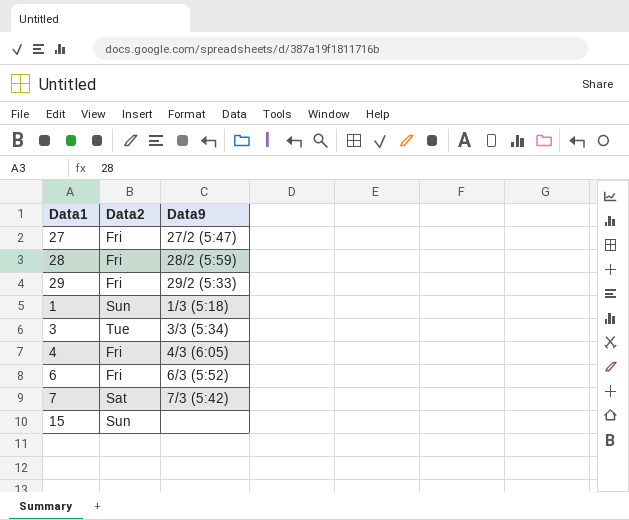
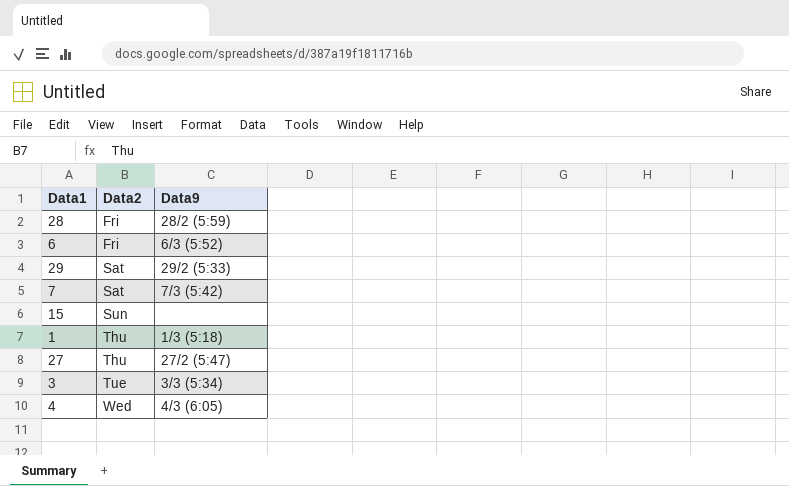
row order: none -> Data2 ascending
29 | Data2: Fri -> Sat
1 | Data2: Sun -> Thu
27 | Data2: Fri -> Thu
4 | Data2: Fri -> Wed

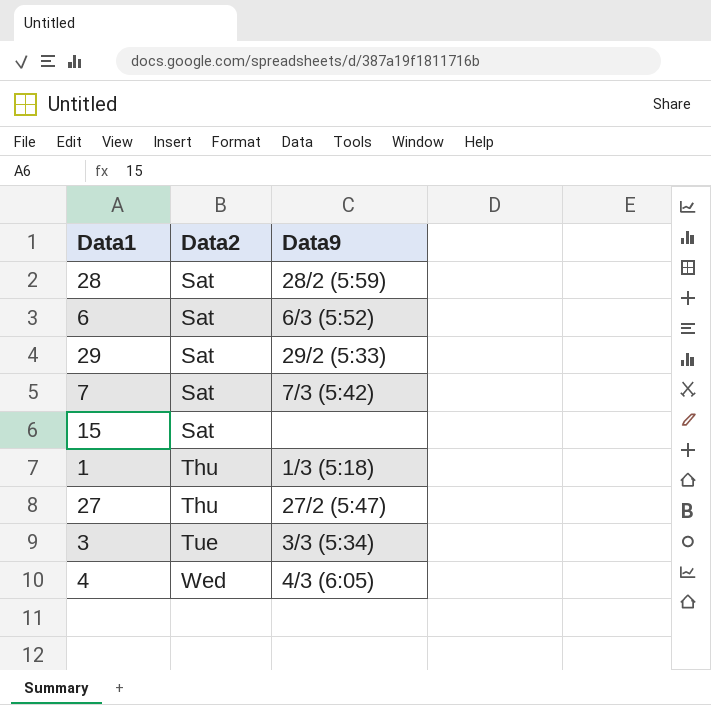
28 | Data2: Fri -> Sat
6 | Data2: Fri -> Sat
15 | Data2: Sun -> Sat

